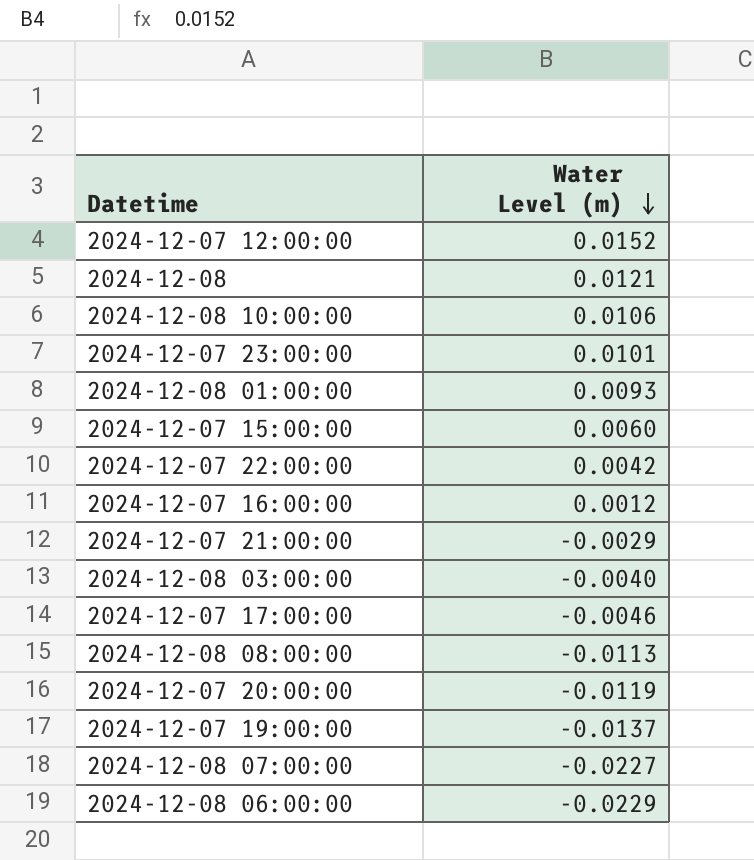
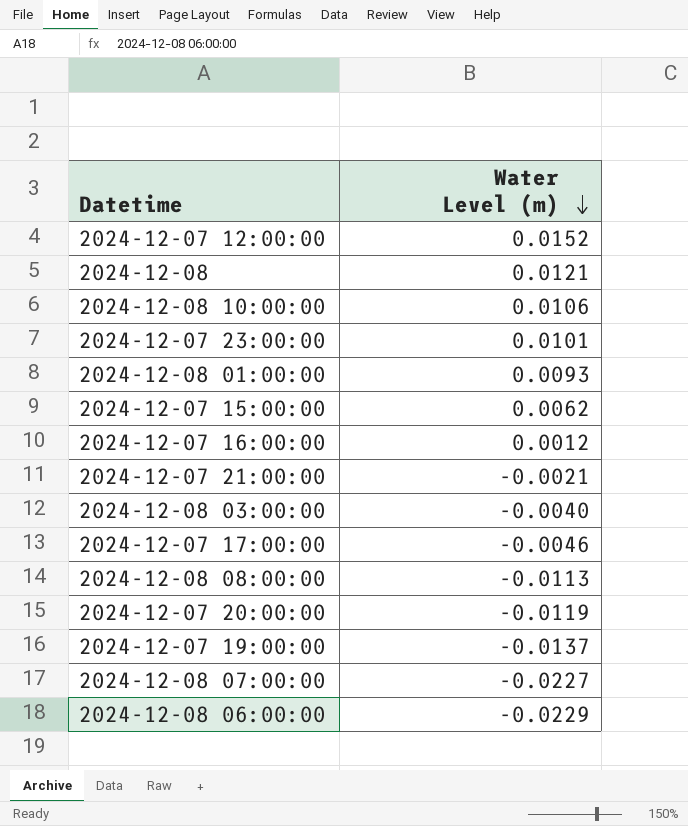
row 2024-12-07 22:00:00: 0.0042 -> none
2024-12-07 15:00:00 | Water Level (m): 0.0060 -> 0.0062
2024-12-07 21:00:00 | Water Level (m): -0.0029 -> -0.0021

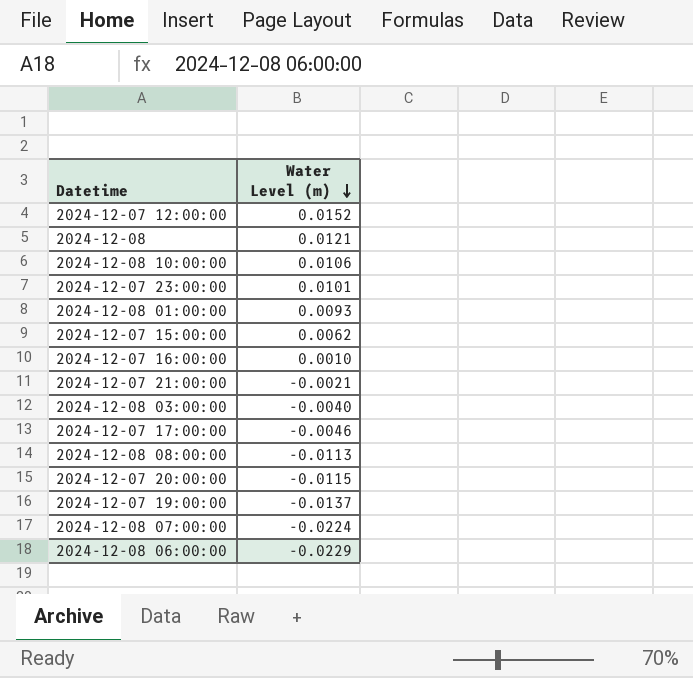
2024-12-07 16:00:00 | Water Level (m): 0.0012 -> 0.0010
2024-12-07 20:00:00 | Water Level (m): -0.0119 -> -0.0115
2024-12-08 07:00:00 | Water Level (m): -0.0227 -> -0.0224

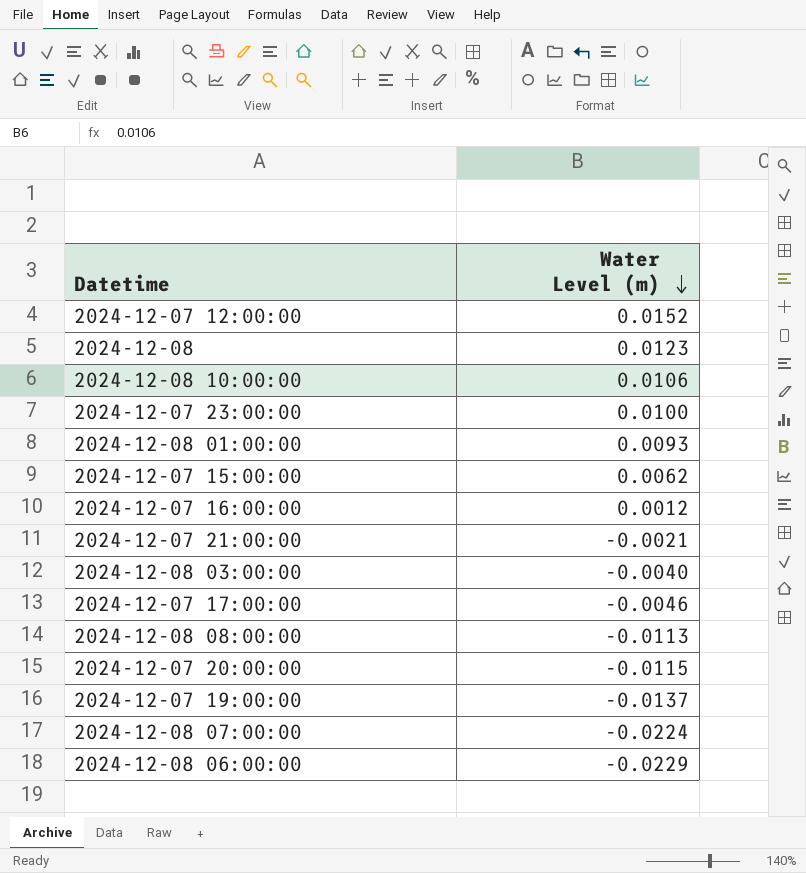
2024-12-08 | Water Level (m): 0.0121 -> 0.0123
2024-12-07 23:00:00 | Water Level (m): 0.0101 -> 0.0100
2024-12-07 16:00:00 | Water Level (m): 0.0010 -> 0.0012

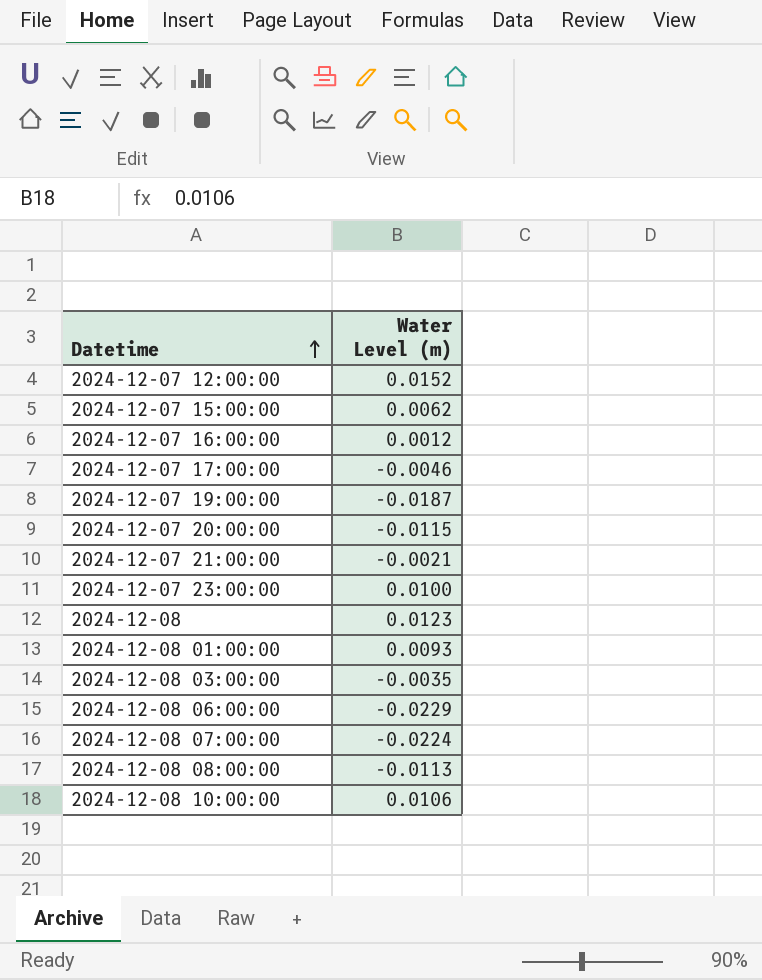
row order: Water Level (m) descending -> Datetime ascending
2024-12-07 19:00:00 | Water Level (m): -0.0137 -> -0.0187
2024-12-08 03:00:00 | Water Level (m): -0.0040 -> -0.0035

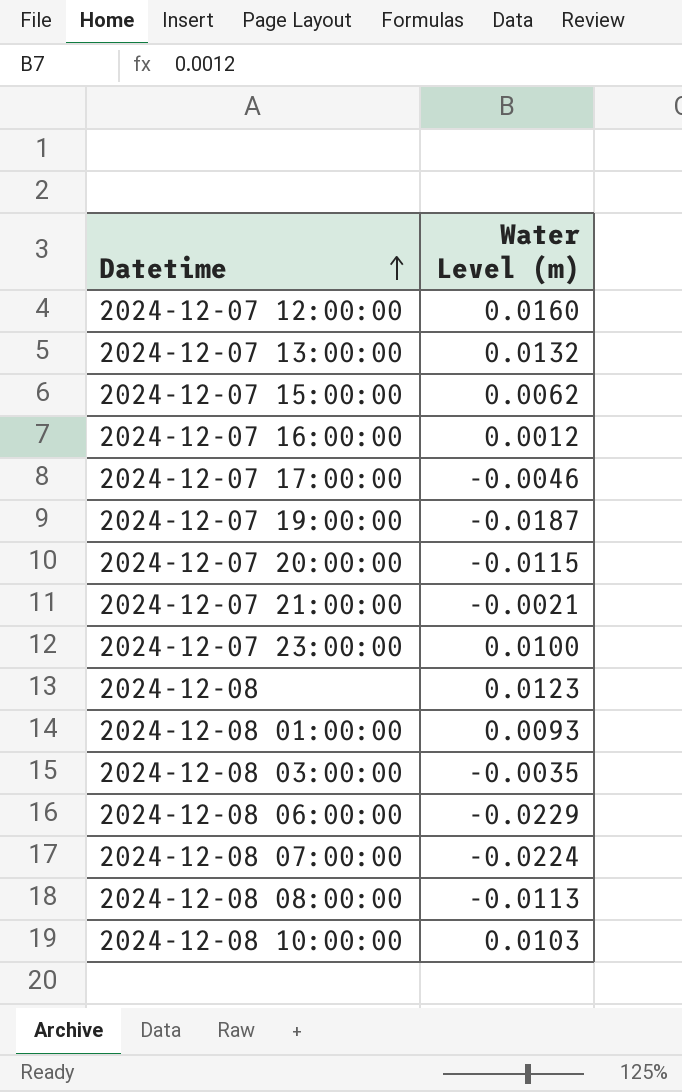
2024-12-07 12:00:00 | Water Level (m): 0.0152 -> 0.0160
row 2024-12-07 13:00:00: none -> 0.0132
2024-12-08 10:00:00 | Water Level (m): 0.0106 -> 0.0103

